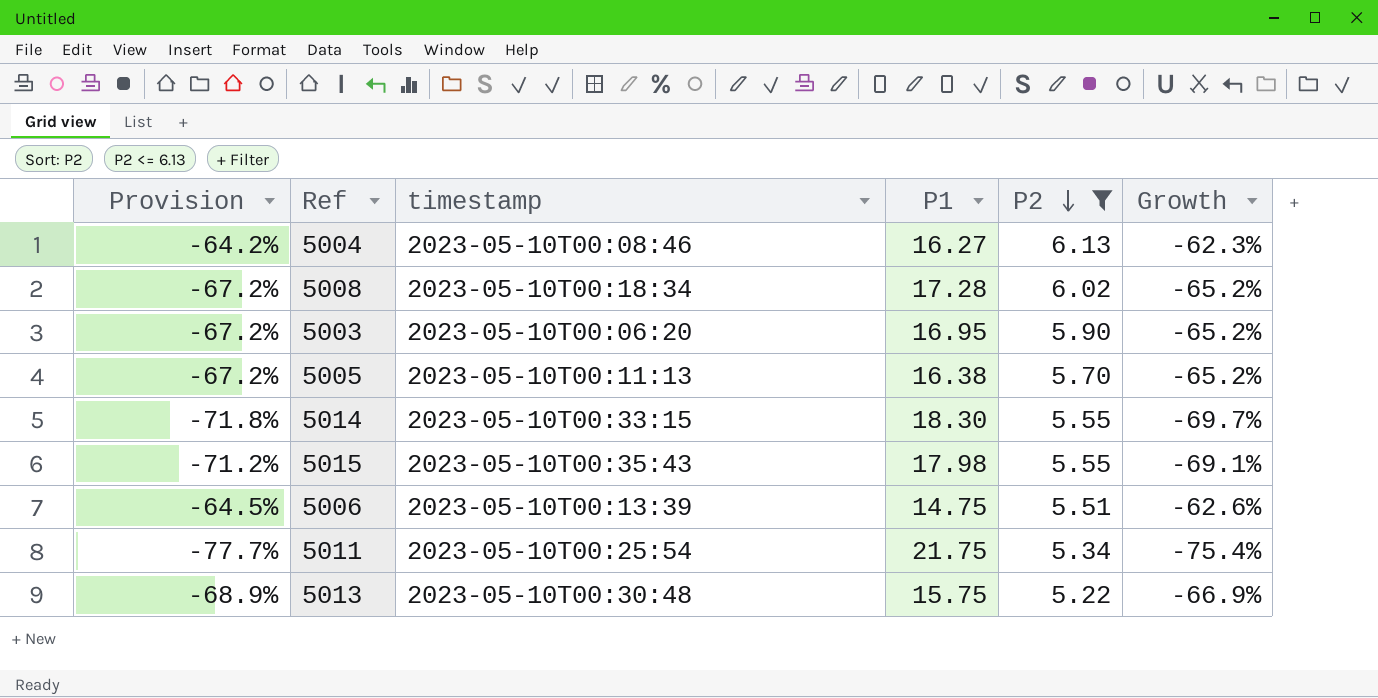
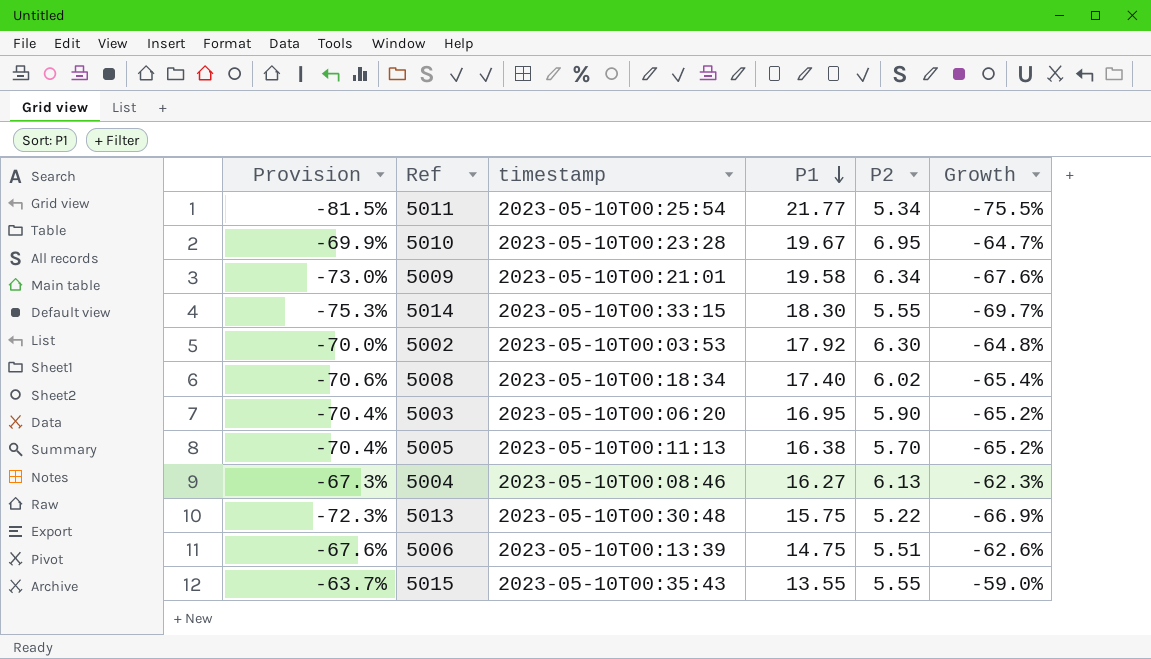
filter: P2 <= 6.13 -> none
row order: P2 descending -> P1 descending
column Provision | formula: [Growth] * 1.03 -> [Growth] * 1.08
5011 | P1: 21.75 -> 21.77
5011 | Growth: -75.4% -> -75.5%
5008 | P1: 17.28 -> 17.40
5008 | Growth: -65.2% -> -65.4%
5015 | P1: 17.98 -> 13.55
5015 | Growth: -69.1% -> -59.0%

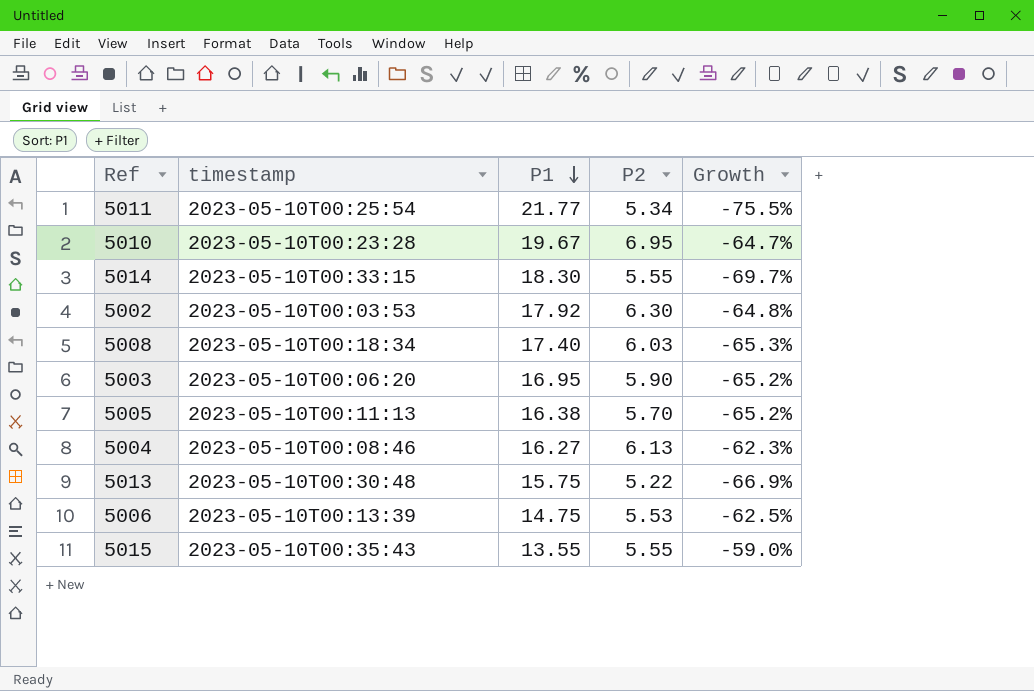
column Provision | formula: [Growth] * 1.08 -> none
row 5009: -73.0% | 2023-05-10T00:21:01 | 19.58 | 6.34 | -67.6% -> none
5008 | P2: 6.02 -> 6.03
5008 | Growth: -65.4% -> -65.3%
5006 | P2: 5.51 -> 5.53
5006 | Growth: -62.6% -> -62.5%

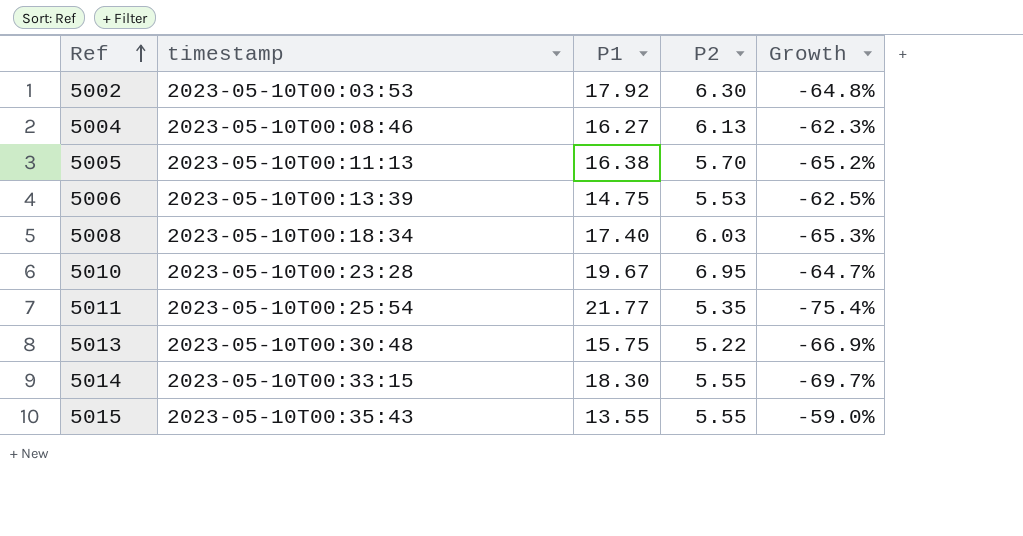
row order: P1 descending -> Ref ascending
row 5003: 2023-05-10T00:06:20 | 16.95 | 5.90 | -65.2% -> none
5011 | P2: 5.34 -> 5.35
5011 | Growth: -75.5% -> -75.4%

